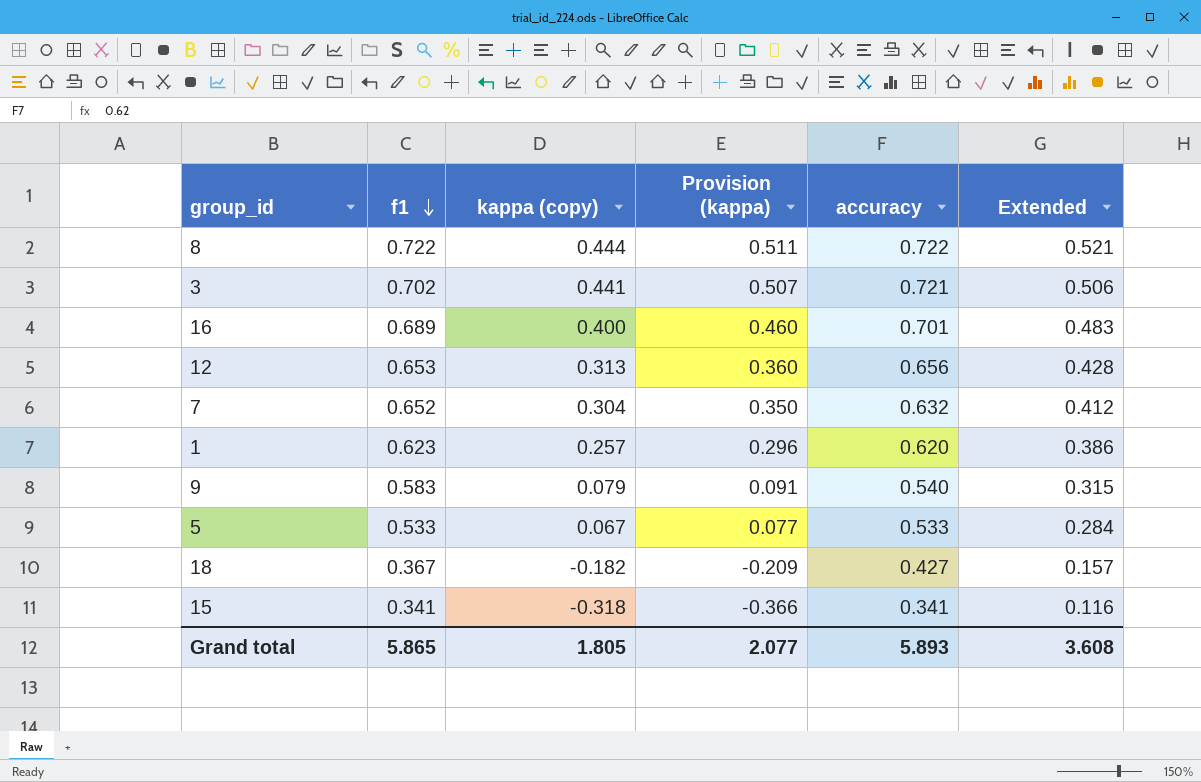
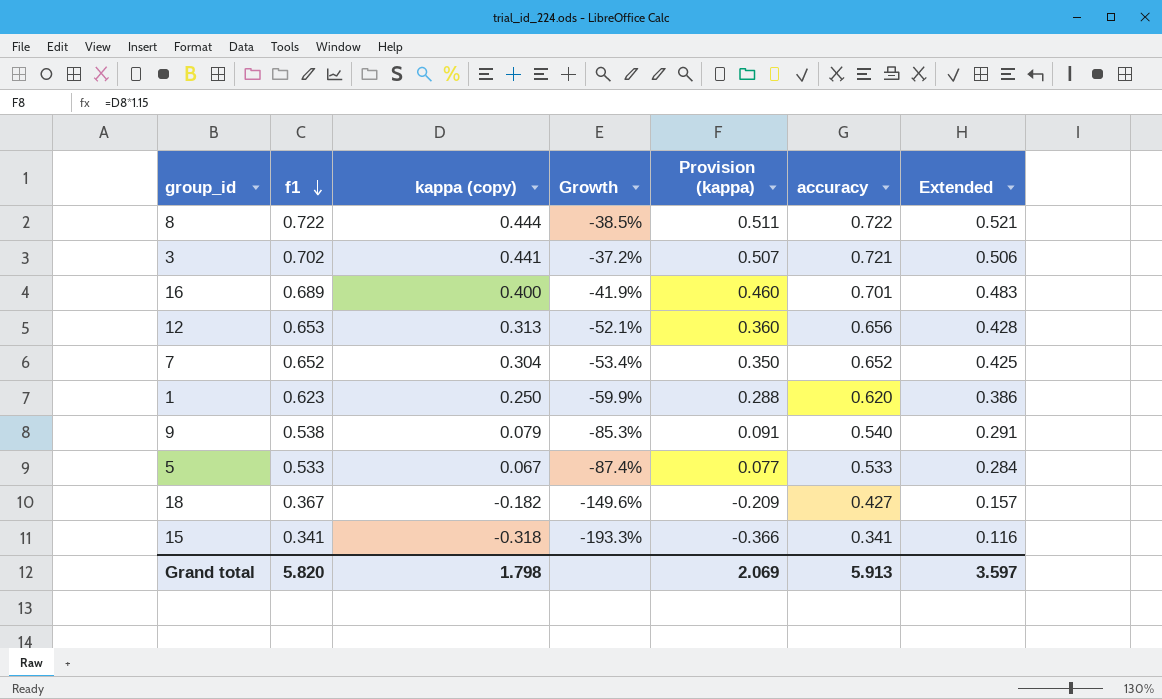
column Growth | formula: none -> ([kappa (copy)] - [f1]) / [f1]
7 | accuracy: 0.632 -> 0.652
7 | Extended: 0.412 -> 0.425
1 | kappa (copy): 0.257 -> 0.250
1 | Provision (kappa): 0.296 -> 0.288
9 | f1: 0.583 -> 0.538
9 | Extended: 0.315 -> 0.291
Grand total | f1: 5.865 -> 5.820
Grand total | kappa (copy): 1.805 -> 1.798
Grand total | Provision (kappa): 2.077 -> 2.069
Grand total | accuracy: 5.893 -> 5.913
Grand total | Extended: 3.608 -> 3.597

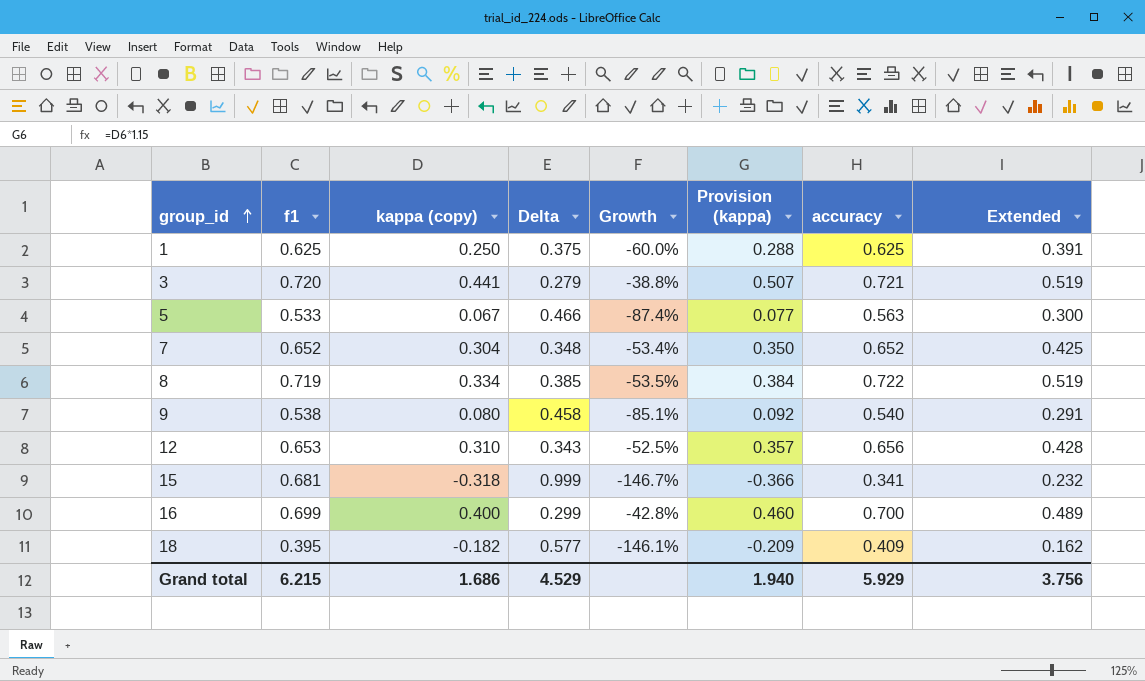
row order: f1 descending -> group_id ascending
column Delta | formula: none -> [f1] - [kappa (copy)]
1 | f1: 0.623 -> 0.625
1 | Growth: -59.9% -> -60.0%
1 | accuracy: 0.620 -> 0.625
1 | Extended: 0.386 -> 0.391
3 | f1: 0.702 -> 0.720
3 | Growth: -37.2% -> -38.8%
3 | Extended: 0.506 -> 0.519
5 | accuracy: 0.533 -> 0.563
5 | Extended: 0.284 -> 0.300
8 | f1: 0.722 -> 0.719
8 | kappa (copy): 0.444 -> 0.334
8 | Growth: -38.5% -> -53.5%
8 | Provision (kappa): 0.511 -> 0.384
8 | Extended: 0.521 -> 0.519
9 | kappa (copy): 0.079 -> 0.080
9 | Growth: -85.3% -> -85.1%
9 | Provision (kappa): 0.091 -> 0.092
12 | kappa (copy): 0.313 -> 0.310
12 | Growth: -52.1% -> -52.5%
12 | Provision (kappa): 0.360 -> 0.357
15 | f1: 0.341 -> 0.681
15 | Growth: -193.3% -> -146.7%
15 | Extended: 0.116 -> 0.232
16 | f1: 0.689 -> 0.699
16 | Growth: -41.9% -> -42.8%
16 | accuracy: 0.701 -> 0.700
16 | Extended: 0.483 -> 0.489
18 | f1: 0.367 -> 0.395
18 | Growth: -149.6% -> -146.1%
18 | accuracy: 0.427 -> 0.409
18 | Extended: 0.157 -> 0.162
Grand total | f1: 5.820 -> 6.215
Grand total | kappa (copy): 1.798 -> 1.686
Grand total | Provision (kappa): 2.069 -> 1.940
Grand total | accuracy: 5.913 -> 5.929
Grand total | Extended: 3.597 -> 3.756

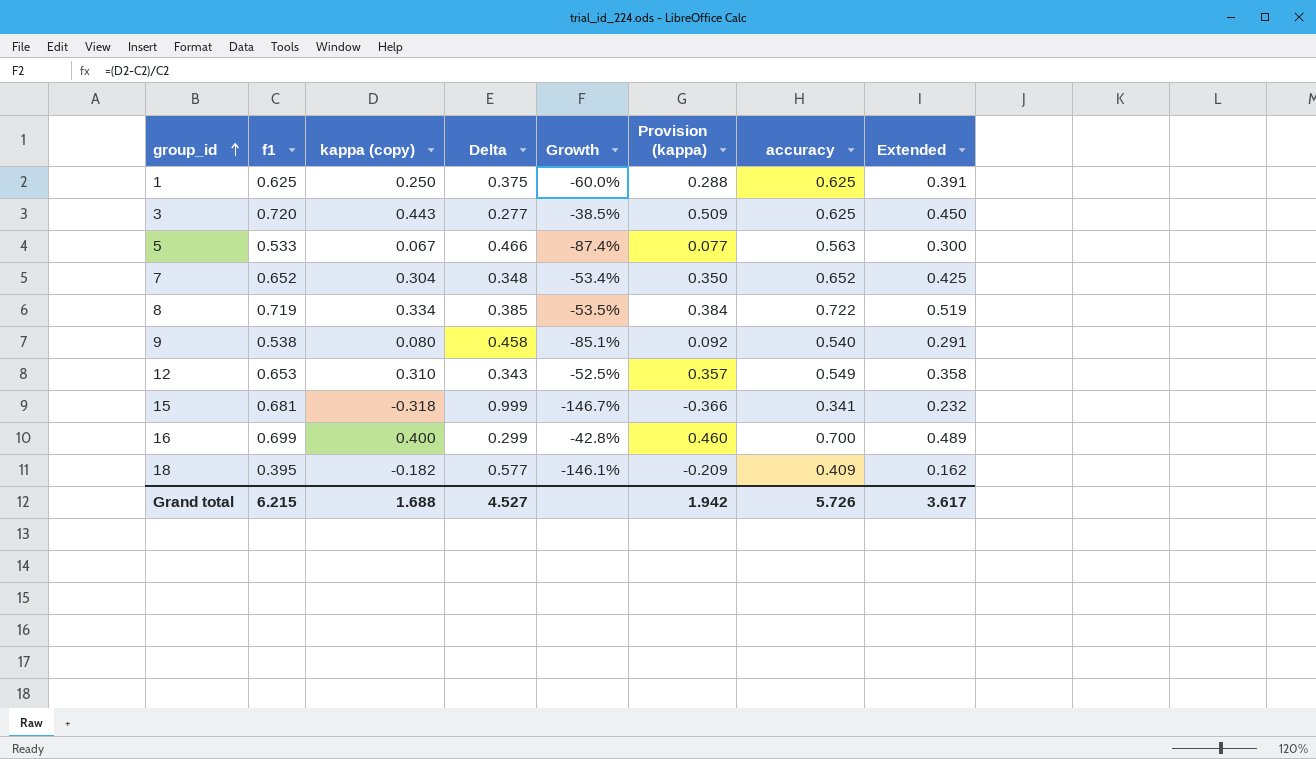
3 | kappa (copy): 0.441 -> 0.443
3 | Delta: 0.279 -> 0.277
3 | Growth: -38.8% -> -38.5%
3 | Provision (kappa): 0.507 -> 0.509
3 | accuracy: 0.721 -> 0.625
3 | Extended: 0.519 -> 0.450
12 | accuracy: 0.656 -> 0.549
12 | Extended: 0.428 -> 0.358
Grand total | kappa (copy): 1.686 -> 1.688
Grand total | Delta: 4.529 -> 4.527
Grand total | Provision (kappa): 1.940 -> 1.942
Grand total | accuracy: 5.929 -> 5.726
Grand total | Extended: 3.756 -> 3.617

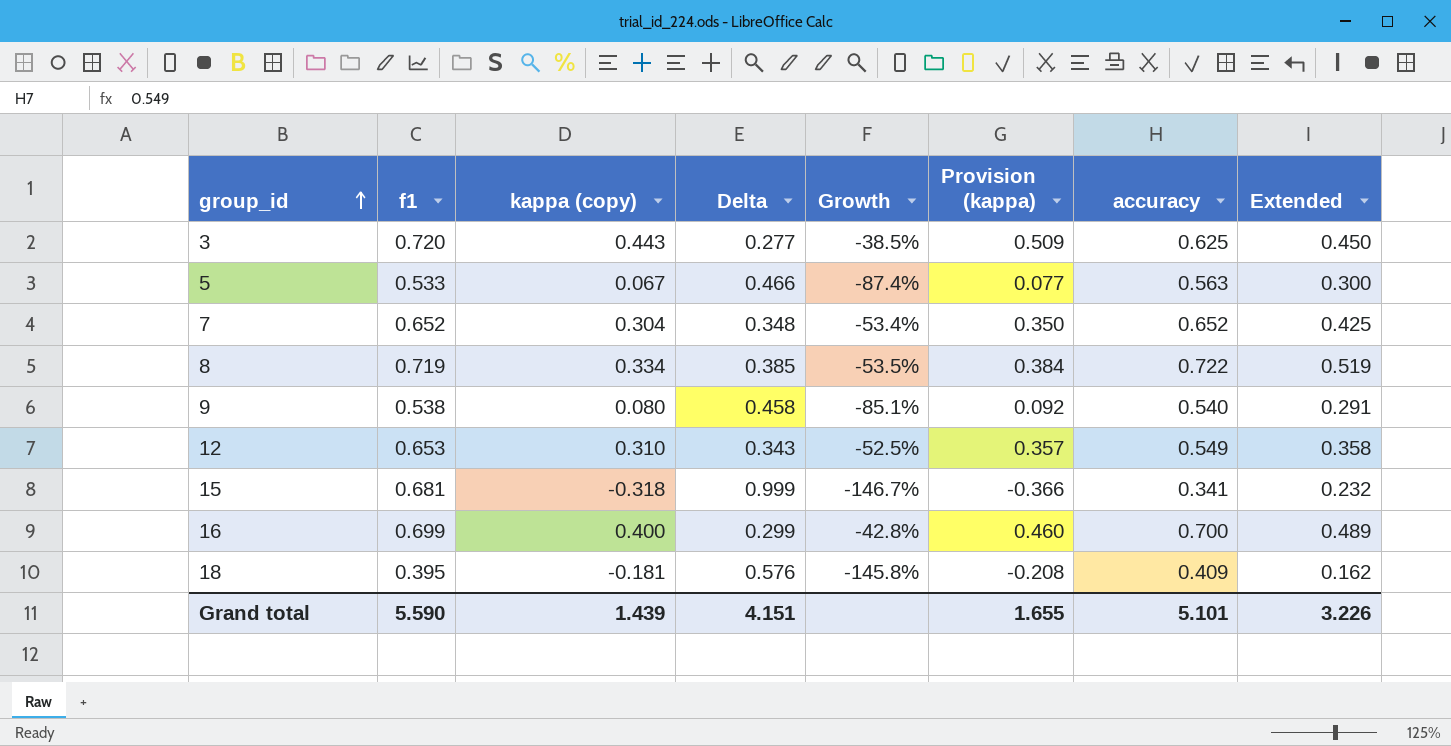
row 1: 0.625 | 0.250 | 0.375 | -60.0% | 0.288 | 0.625 | 0.391 -> none
18 | kappa (copy): -0.182 -> -0.181
18 | Delta: 0.577 -> 0.576
18 | Growth: -146.1% -> -145.8%
18 | Provision (kappa): -0.209 -> -0.208
Grand total | f1: 6.215 -> 5.590
Grand total | kappa (copy): 1.688 -> 1.439
Grand total | Delta: 4.527 -> 4.151
Grand total | Provision (kappa): 1.942 -> 1.655
Grand total | accuracy: 5.726 -> 5.101
Grand total | Extended: 3.617 -> 3.226

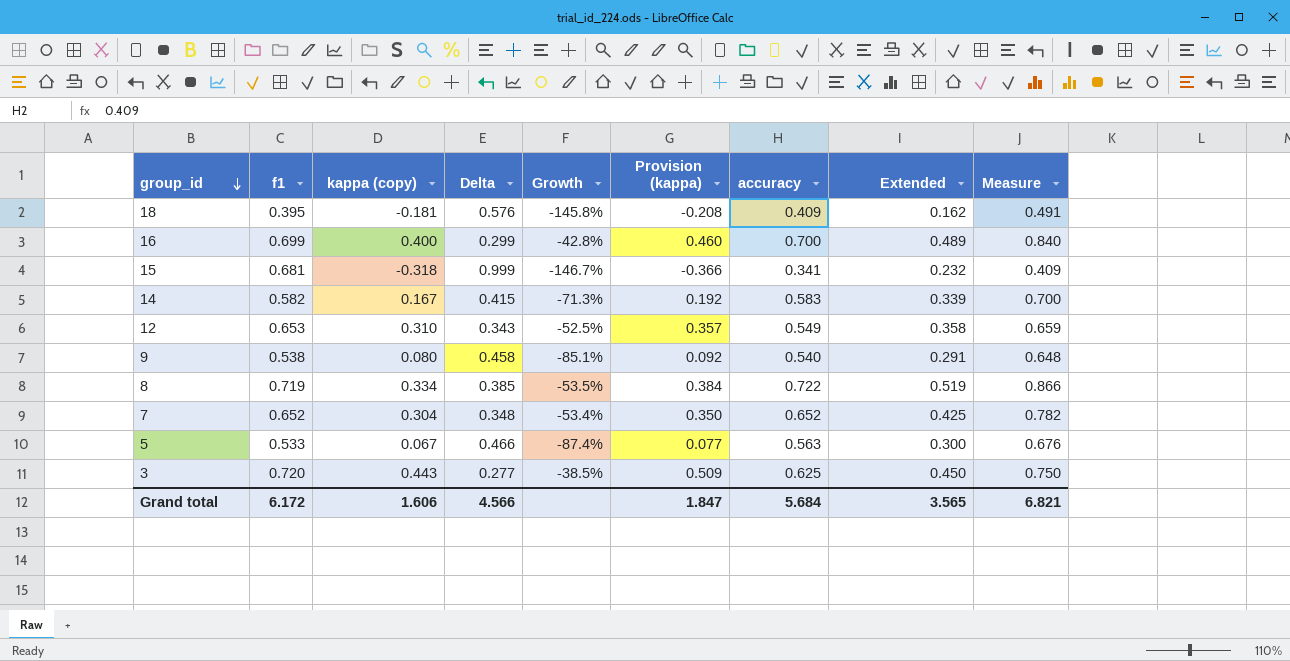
row order: group_id ascending -> group_id descending
column Measure | formula: none -> [accuracy] * 1.2
row 14: none -> 0.582 | 0.167 | 0.415 | -71.3% | 0.192 | 0.583 | 0.339 | 0.700
Grand total | f1: 5.590 -> 6.172
Grand total | kappa (copy): 1.439 -> 1.606
Grand total | Delta: 4.151 -> 4.566
Grand total | Provision (kappa): 1.655 -> 1.847
Grand total | accuracy: 5.101 -> 5.684
Grand total | Extended: 3.226 -> 3.565

